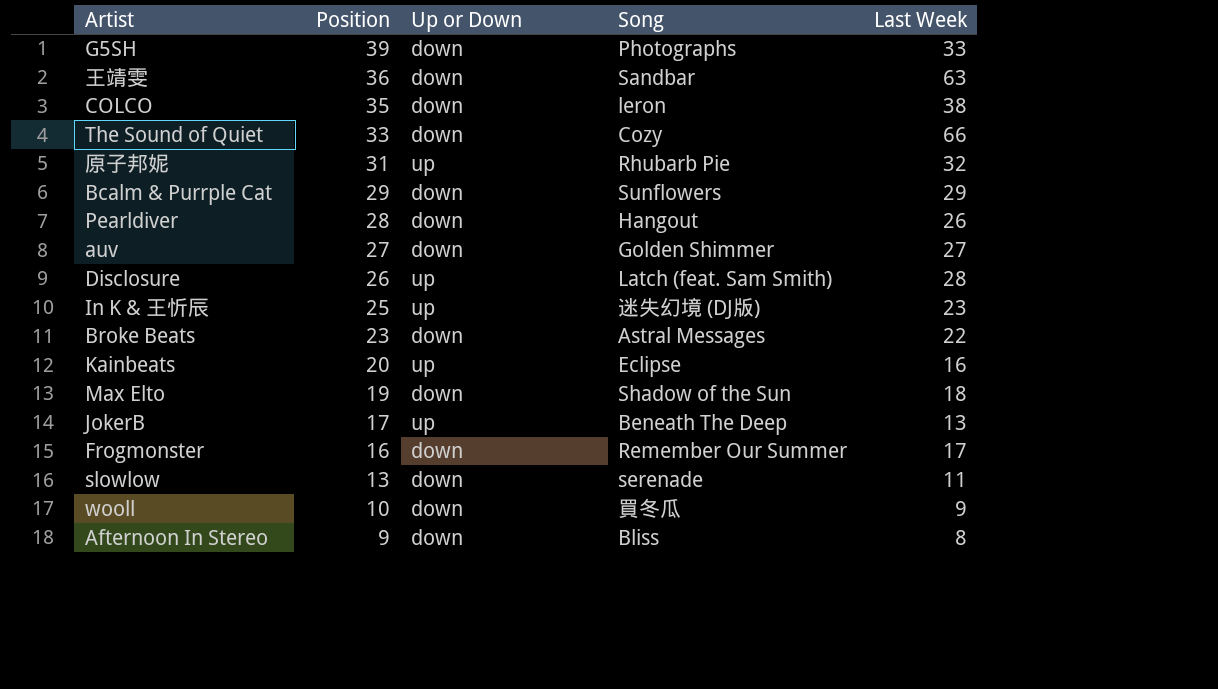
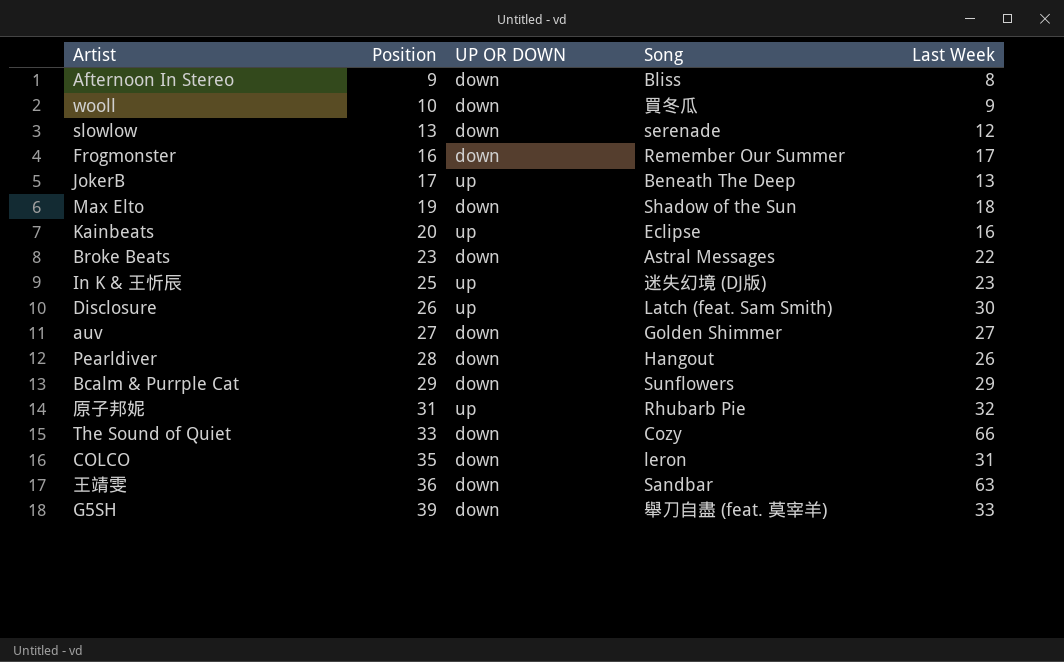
row order: Position descending -> Position ascending
column name: Up or Down -> UP OR DOWN
slowlow | Last Week: 11 -> 12
Disclosure | Last Week: 28 -> 30
COLCO | Last Week: 38 -> 31
G5SH | Song: Photographs -> 舉刀自盡 (feat. 莫宰羊)

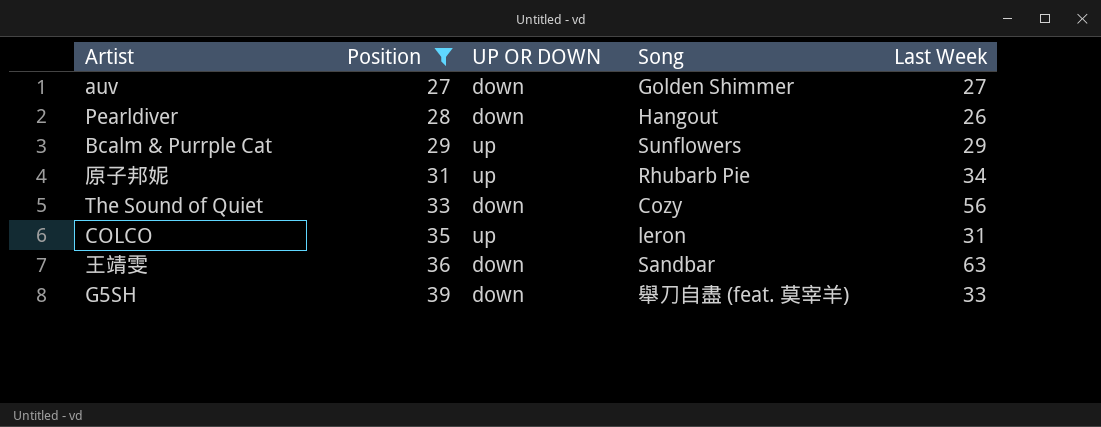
filter: none -> Position >= 27
Bcalm & Purrple Cat | UP OR DOWN: down -> up
原子邦妮 | Last Week: 32 -> 34
The Sound of Quiet | Last Week: 66 -> 56
COLCO | UP OR DOWN: down -> up

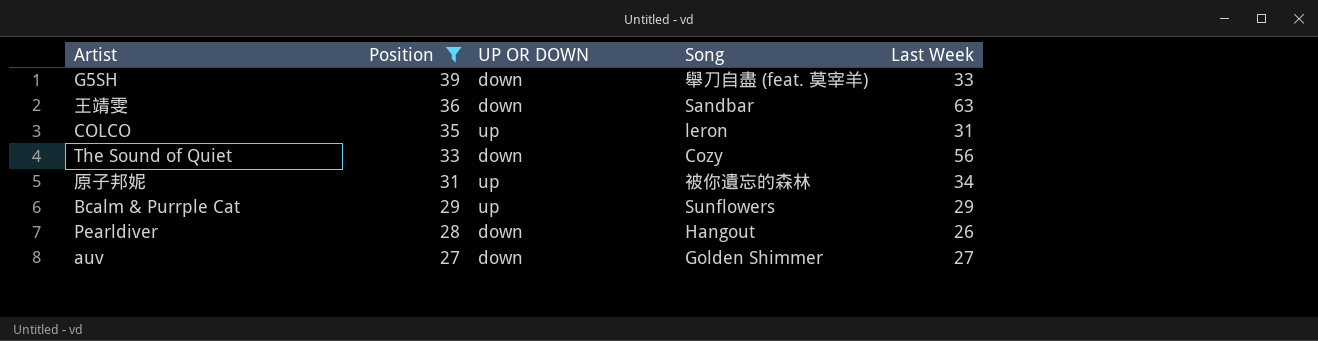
row order: Position ascending -> Position descending
原子邦妮 | Song: Rhubarb Pie -> 被你遺忘的森林

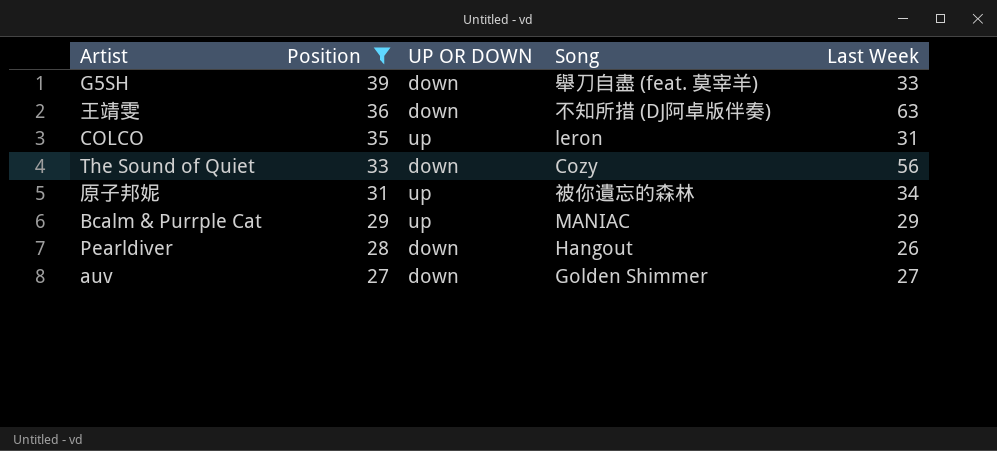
王靖雯 | Song: Sandbar -> 不知所措 (DJ阿卓版伴奏)
Bcalm & Purrple Cat | Song: Sunflowers -> MANIAC

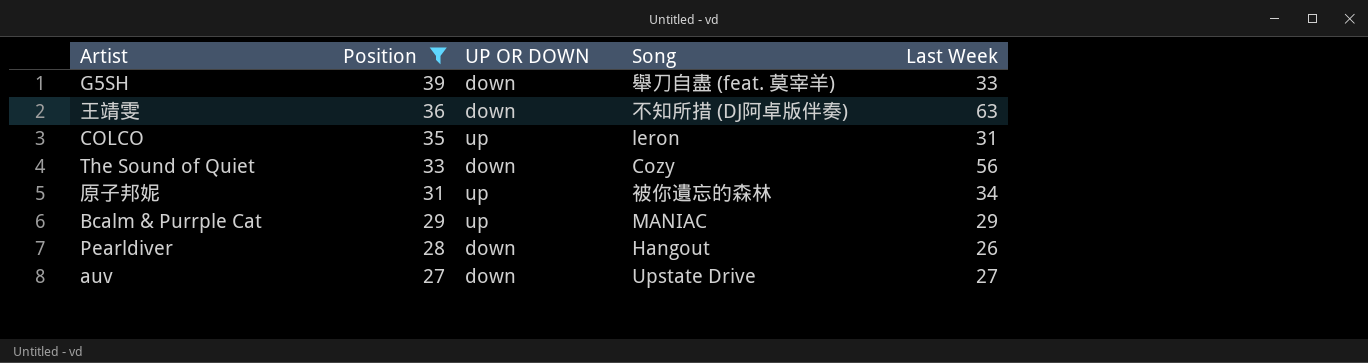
auv | Song: Golden Shimmer -> Upstate Drive

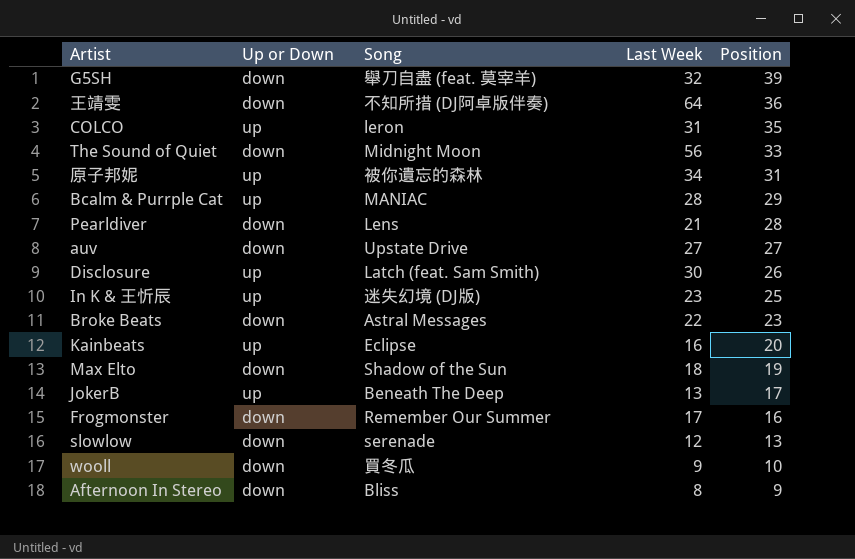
filter: Position >= 27 -> none
column name: UP OR DOWN -> Up or Down
column Position | position: 2 -> 5
G5SH | Last Week: 33 -> 32
王靖雯 | Last Week: 63 -> 64
The Sound of Quiet | Song: Cozy -> Midnight Moon
Bcalm & Purrple Cat | Last Week: 29 -> 28
Pearldiver | Song: Hangout -> Lens
Pearldiver | Last Week: 26 -> 21

